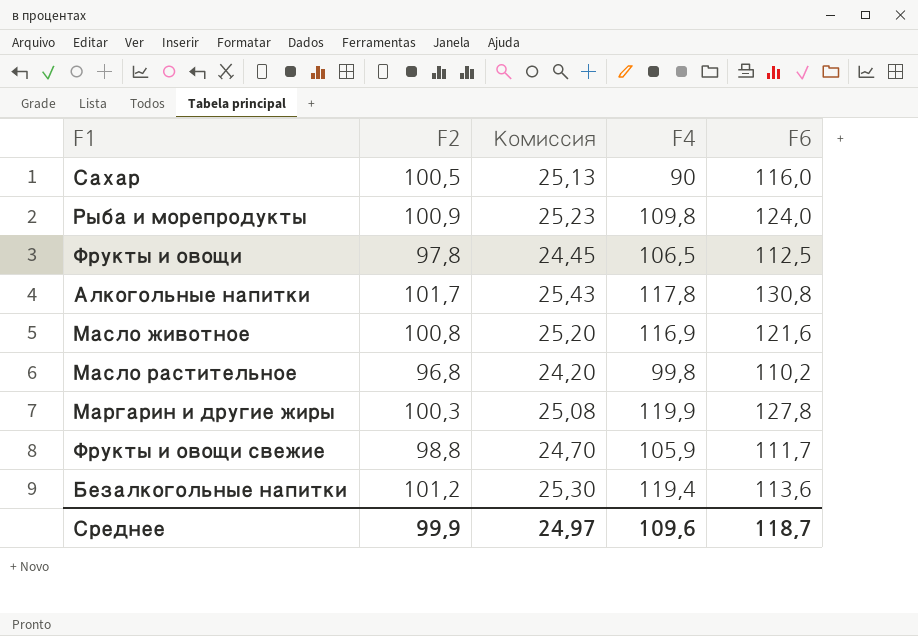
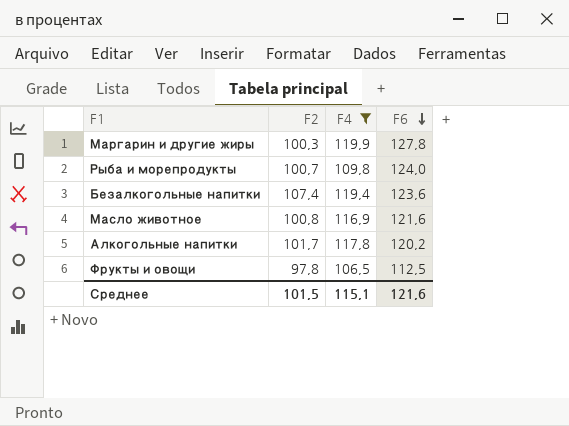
filter: none -> F4 >= 106,5
row order: none -> F6 descending
column Комиссия | formula: [F2] * 0,25 -> none
Рыба и морепродукты | F2: 100,9 -> 100,7
Безалкогольные напитки | F2: 101,2 -> 107,4
Безалкогольные напитки | F6: 113,6 -> 123,6
Алкогольные напитки | F6: 130,8 -> 120,2
Среднее | F2: 99,9 -> 101,5
Среднее | F4: 109,6 -> 115,1
Среднее | F6: 118,7 -> 121,6

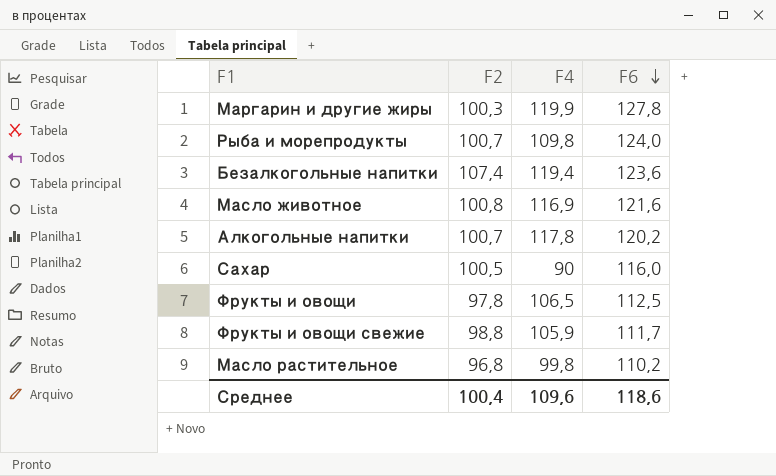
filter: F4 >= 106,5 -> none
Алкогольные напитки | F2: 101,7 -> 100,7
Среднее | F2: 101,5 -> 100,4
Среднее | F4: 115,1 -> 109,6
Среднее | F6: 121,6 -> 118,6

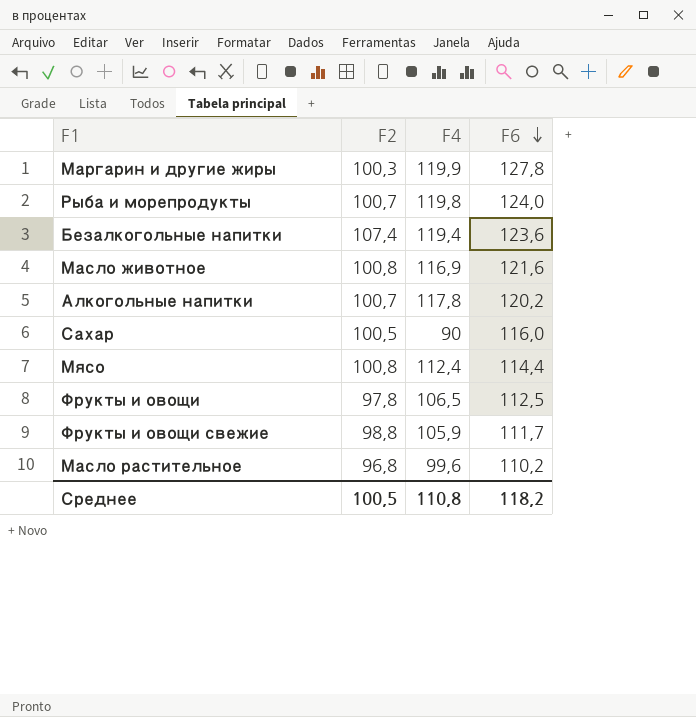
Рыба и морепродукты | F4: 109,8 -> 119,8
row Мясо: none -> 100,8 | 112,4 | 114,4
Масло растительное | F4: 99,8 -> 99,6
Среднее | F2: 100,4 -> 100,5
Среднее | F4: 109,6 -> 110,8
Среднее | F6: 118,6 -> 118,2

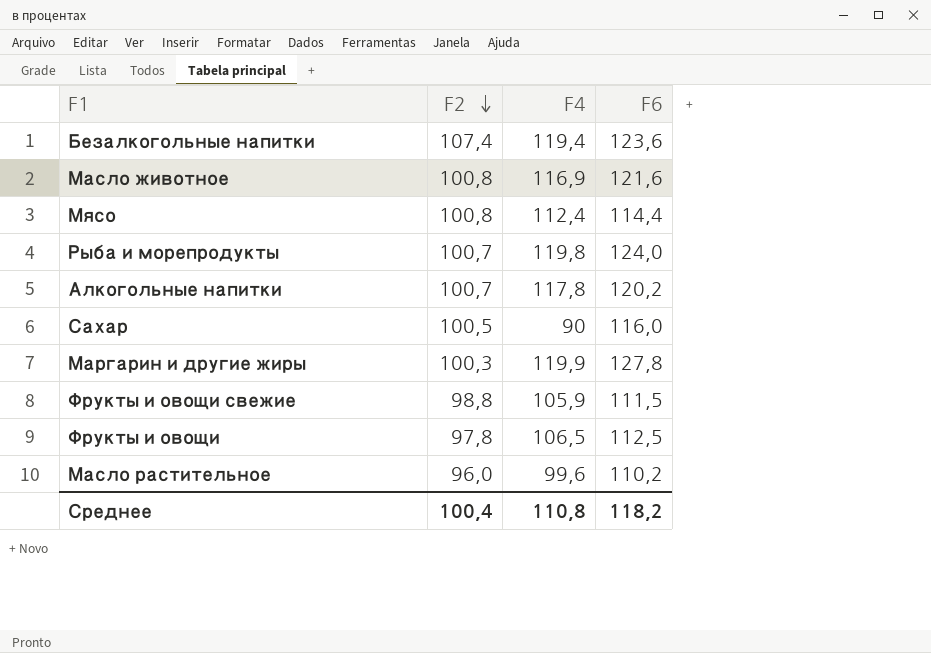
row order: F6 descending -> F2 descending
Фрукты и овощи свежие | F6: 111,7 -> 111,5
Масло растительное | F2: 96,8 -> 96,0
Среднее | F2: 100,5 -> 100,4

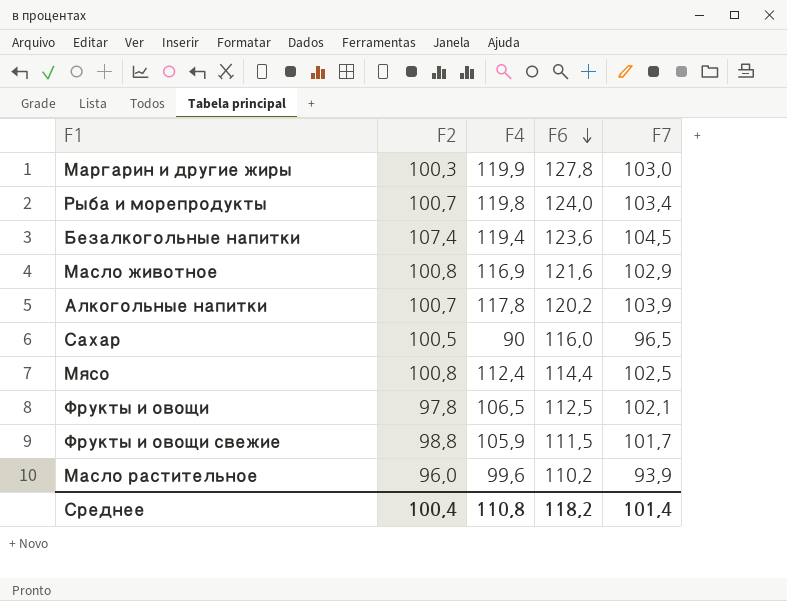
row order: F2 descending -> F6 descending
column F7 | position: none -> 5

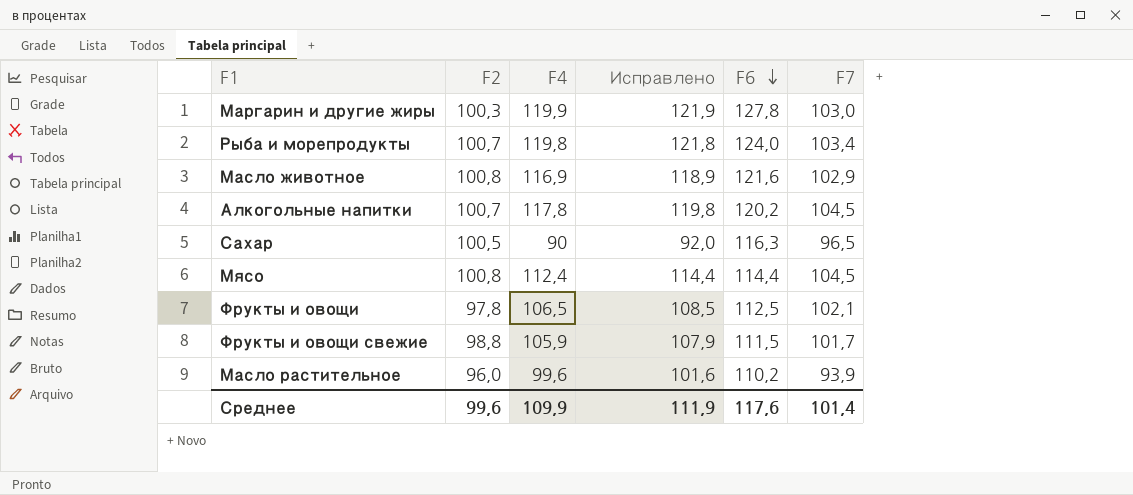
column Исправлено | formula: none -> [F4] + 2
row Безалкогольные напитки: 107,4 | 119,4 | 123,6 | 104,5 -> none
Алкогольные напитки | F7: 103,9 -> 104,5
Сахар | F6: 116,0 -> 116,3
Мясо | F7: 102,5 -> 104,5
Среднее | F2: 100,4 -> 99,6
Среднее | F4: 110,8 -> 109,9
Среднее | F6: 118,2 -> 117,6

